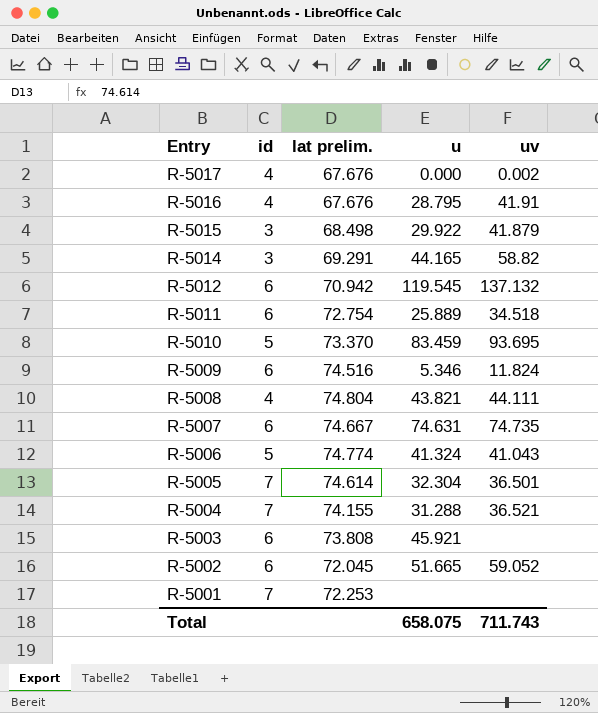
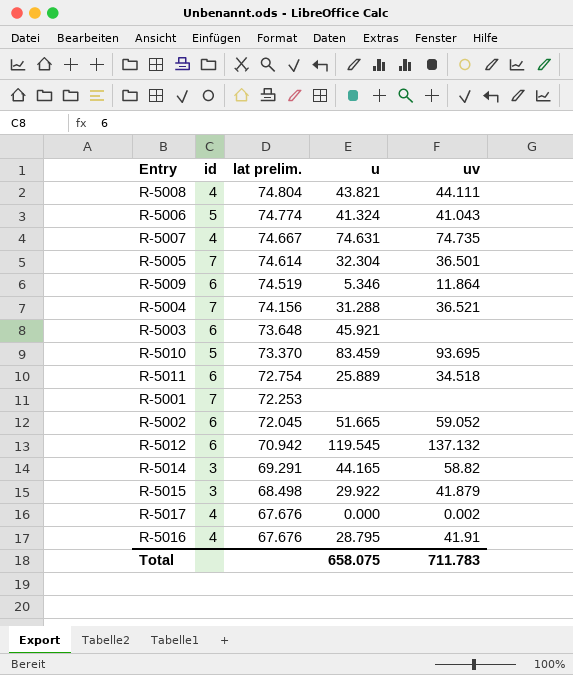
row order: Entry descending -> lat prelim. descending
R-5007 | id: 6 -> 4
R-5009 | lat prelim.: 74.516 -> 74.519
R-5009 | uv: 11.824 -> 11.864
R-5004 | lat prelim.: 74.155 -> 74.156
R-5003 | lat prelim.: 73.808 -> 73.648
Total | uv: 711.743 -> 711.783

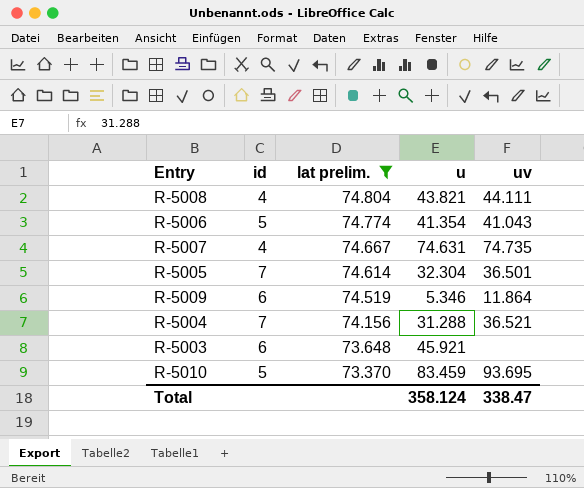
filter: none -> lat prelim. >= 73.370
R-5006 | u: 41.324 -> 41.354
Total | u: 658.075 -> 358.124
Total | uv: 711.783 -> 338.47

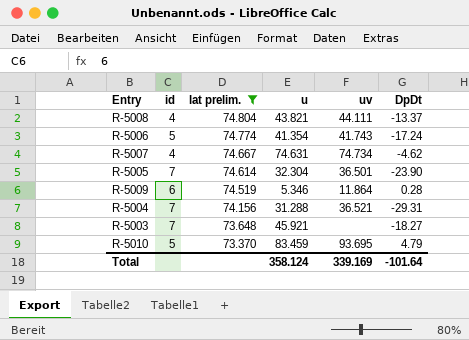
column DpDt | position: none -> 6
R-5006 | uv: 41.043 -> 41.743
R-5007 | uv: 74.735 -> 74.734
R-5003 | id: 6 -> 7
Total | uv: 338.47 -> 339.169

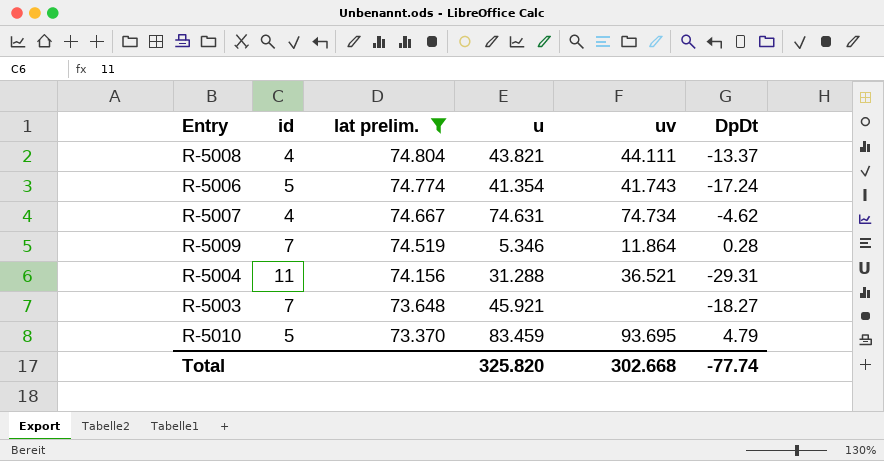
row R-5005: 7 | 74.614 | 32.304 | 36.501 | -23.90 -> none
R-5009 | id: 6 -> 7
R-5004 | id: 7 -> 11
Total | u: 358.124 -> 325.820
Total | uv: 339.169 -> 302.668
Total | DpDt: -101.64 -> -77.74

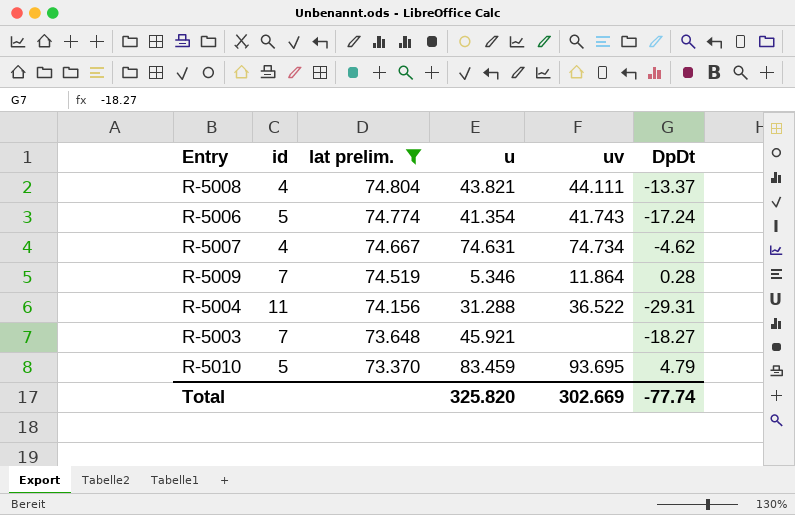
R-5004 | uv: 36.521 -> 36.522
Total | uv: 302.668 -> 302.669

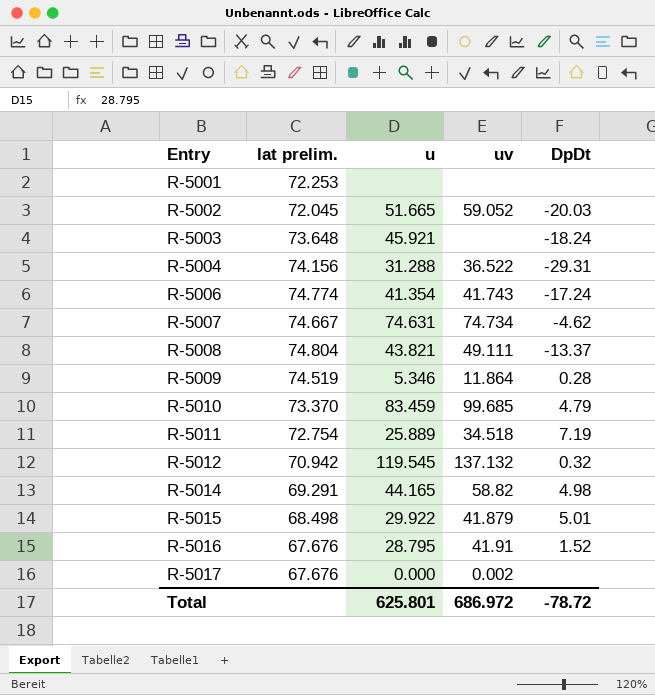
filter: lat prelim. >= 73.370 -> none
row order: lat prelim. descending -> Entry ascending
column id | position: 2 -> none
R-5003 | DpDt: -18.27 -> -18.24
R-5008 | uv: 44.111 -> 49.111
R-5010 | uv: 93.695 -> 99.685
Total | u: 325.820 -> 625.801
Total | uv: 302.669 -> 686.972
Total | DpDt: -77.74 -> -78.72

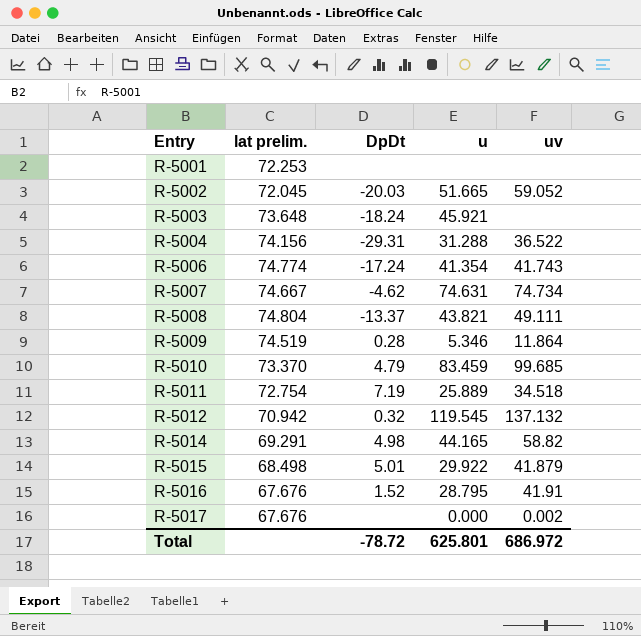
column DpDt | position: 5 -> 3

